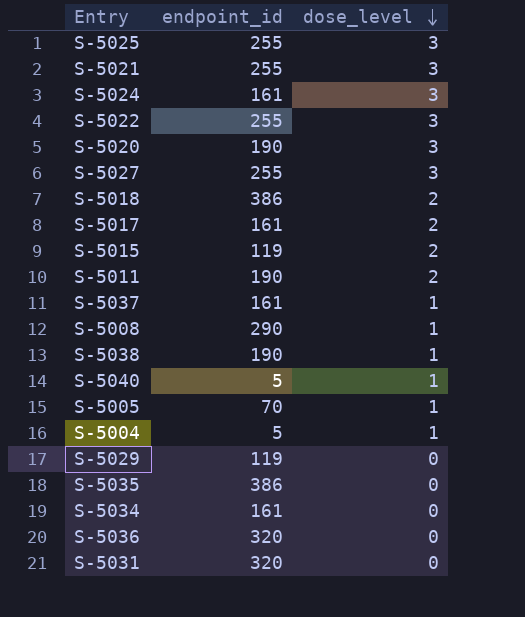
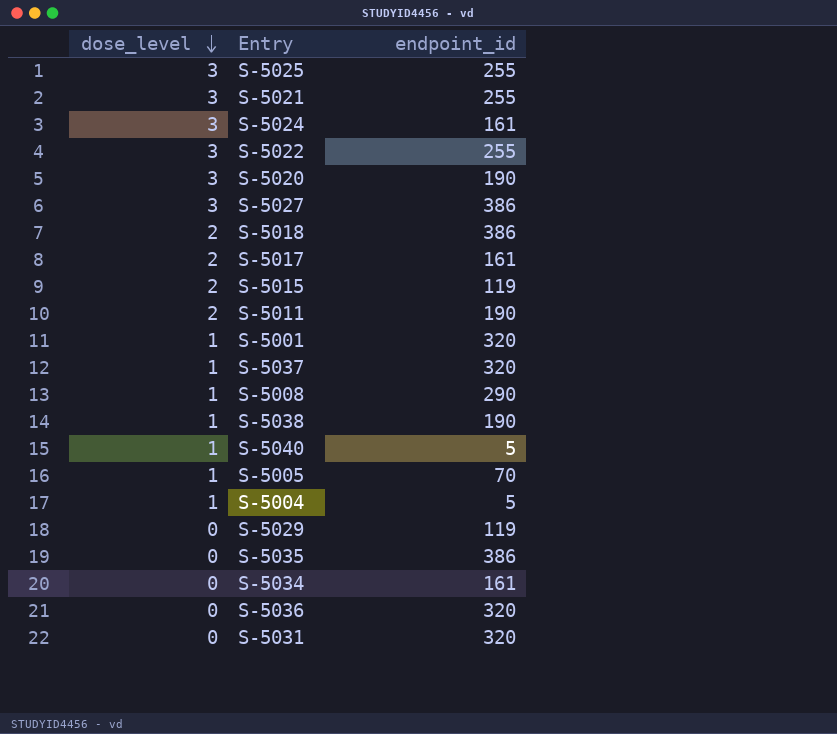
column dose_level | position: 3 -> 1
S-5027 | endpoint_id: 255 -> 386
row S-5001: none -> 1 | 320
S-5037 | endpoint_id: 161 -> 320

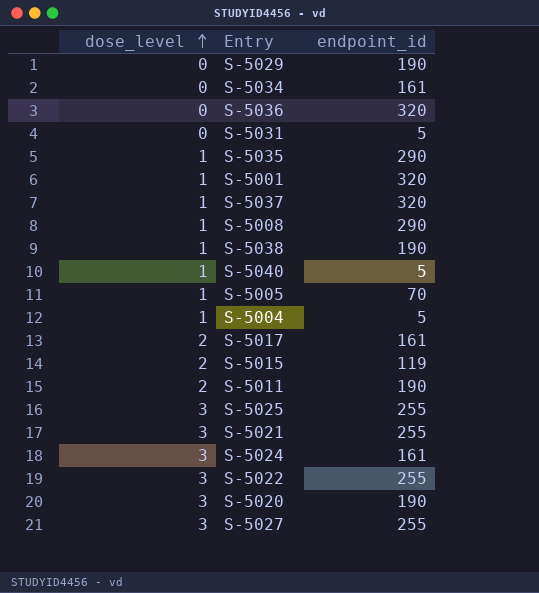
row order: dose_level descending -> dose_level ascending
row S-5018: 2 | 386 -> none
S-5029 | endpoint_id: 119 -> 190
S-5031 | endpoint_id: 320 -> 5
S-5035 | dose_level: 0 -> 1
S-5035 | endpoint_id: 386 -> 290
S-5027 | endpoint_id: 386 -> 255

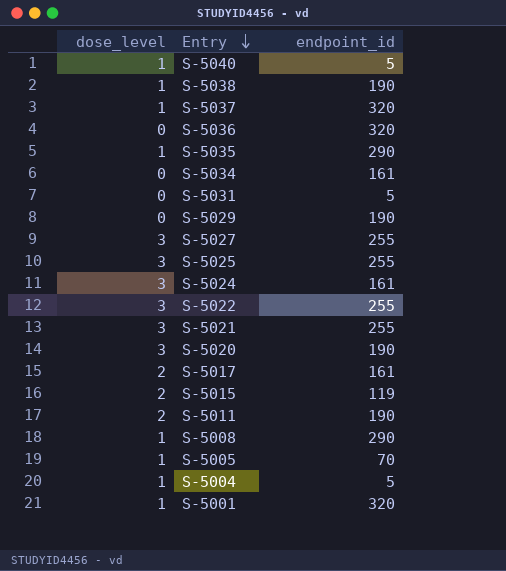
row order: dose_level ascending -> Entry descending

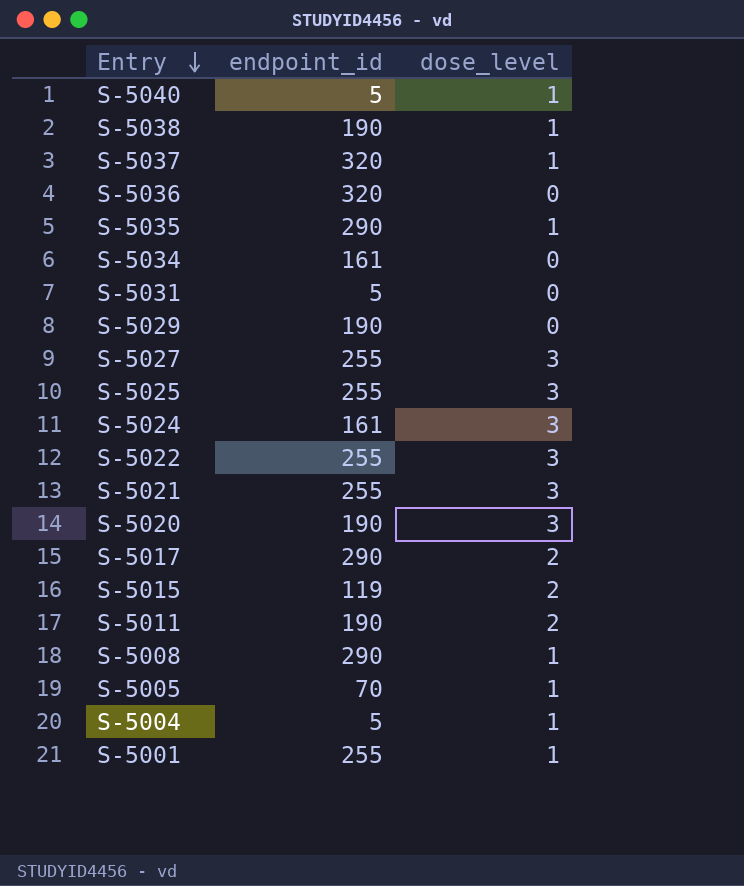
column dose_level | position: 1 -> 3
S-5017 | endpoint_id: 161 -> 290
S-5001 | endpoint_id: 320 -> 255

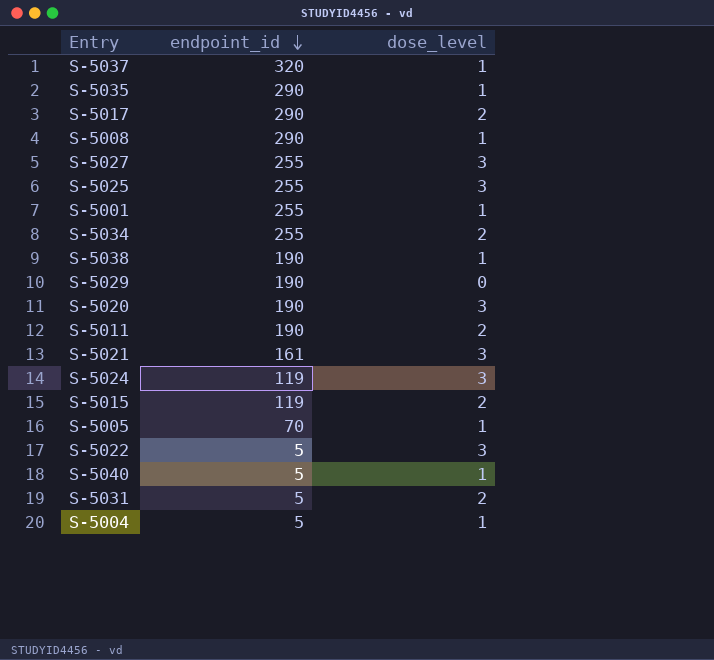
row order: Entry descending -> endpoint_id descending
row S-5036: 320 | 0 -> none
S-5034 | endpoint_id: 161 -> 255
S-5034 | dose_level: 0 -> 2
S-5021 | endpoint_id: 255 -> 161
S-5024 | endpoint_id: 161 -> 119
S-5022 | endpoint_id: 255 -> 5
S-5031 | dose_level: 0 -> 2

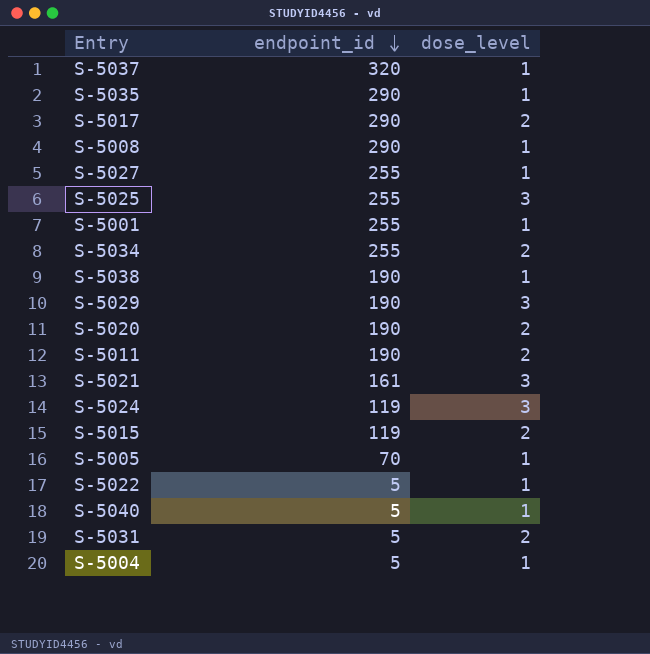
S-5027 | dose_level: 3 -> 1
S-5029 | dose_level: 0 -> 3
S-5020 | dose_level: 3 -> 2
S-5022 | dose_level: 3 -> 1

